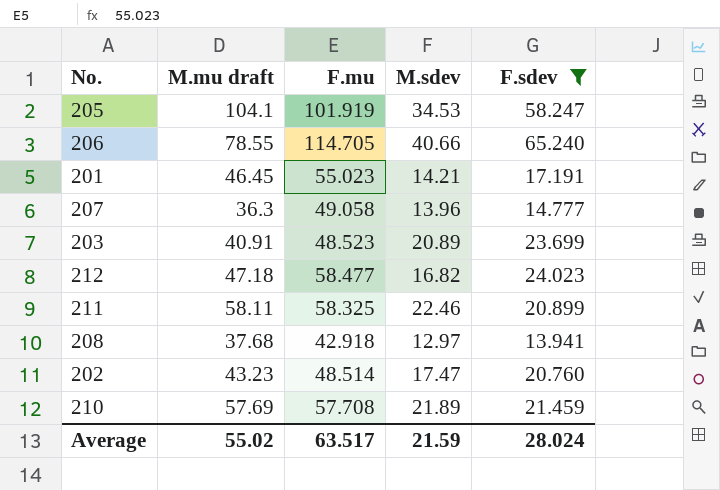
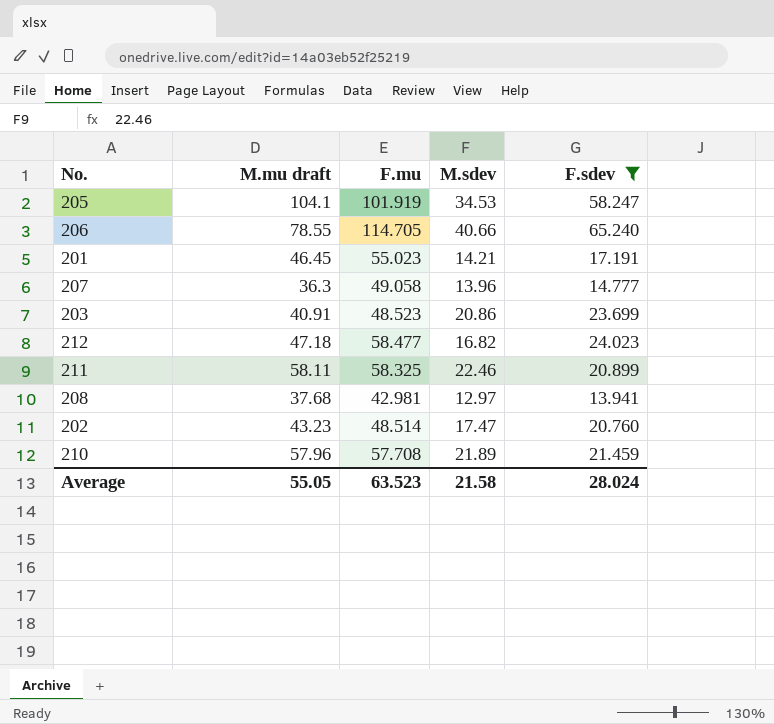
203 | M.sdev: 20.89 -> 20.86
208 | F.mu: 42.918 -> 42.981
210 | M.mu draft: 57.69 -> 57.96
Average | M.mu draft: 55.02 -> 55.05
Average | F.mu: 63.517 -> 63.523
Average | M.sdev: 21.59 -> 21.58

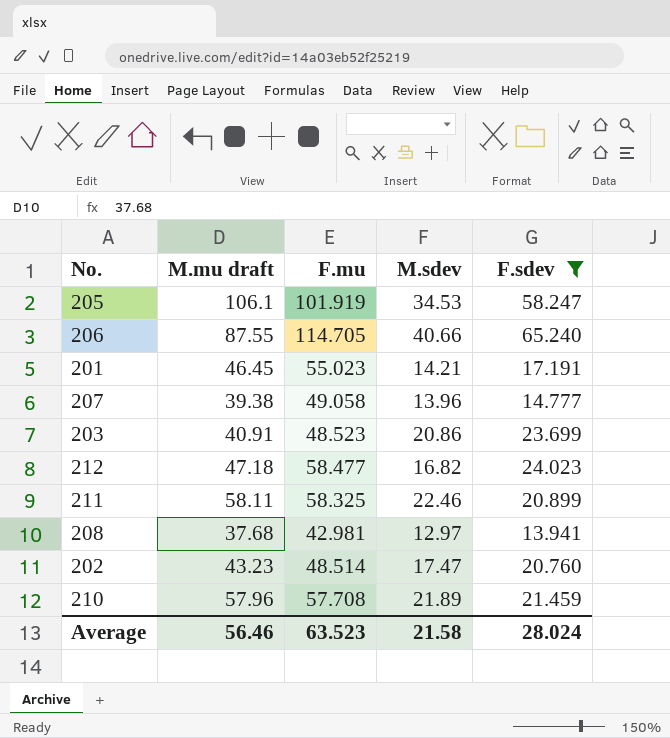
205 | M.mu draft: 104.1 -> 106.1
206 | M.mu draft: 78.55 -> 87.55
207 | M.mu draft: 36.3 -> 39.38
Average | M.mu draft: 55.05 -> 56.46

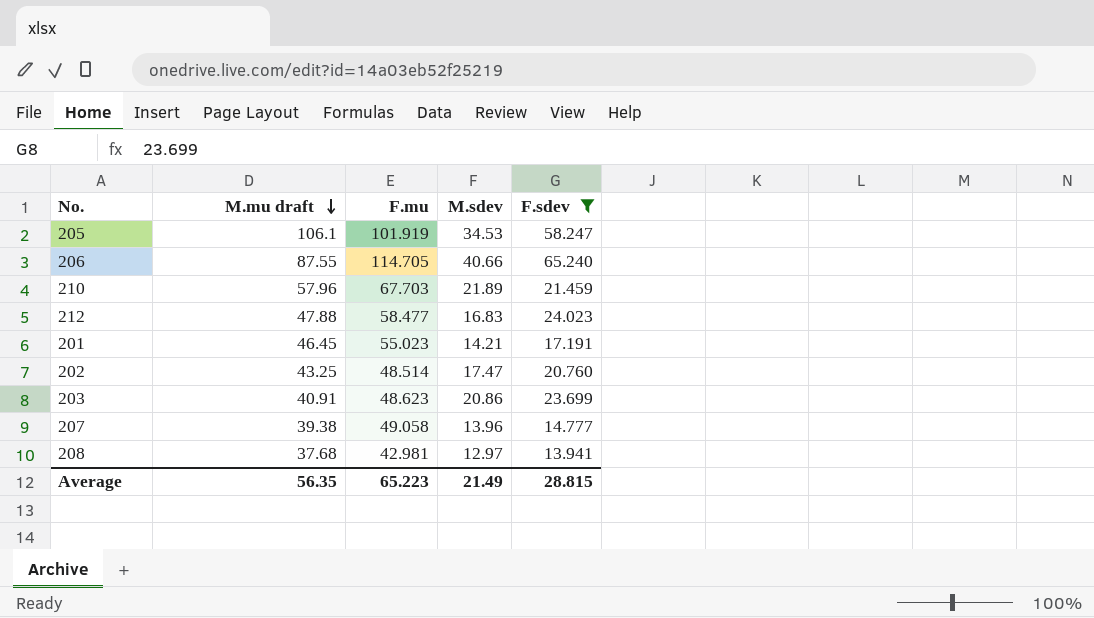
row order: none -> M.mu draft descending
row 211: 58.11 | 58.325 | 22.46 | 20.899 -> none
210 | F.mu: 57.708 -> 67.703
212 | M.mu draft: 47.18 -> 47.88
212 | M.sdev: 16.82 -> 16.83
202 | M.mu draft: 43.23 -> 43.25
203 | F.mu: 48.523 -> 48.623
Average | M.mu draft: 56.46 -> 56.35
Average | F.mu: 63.523 -> 65.223
Average | M.sdev: 21.58 -> 21.49
Average | F.sdev: 28.024 -> 28.815

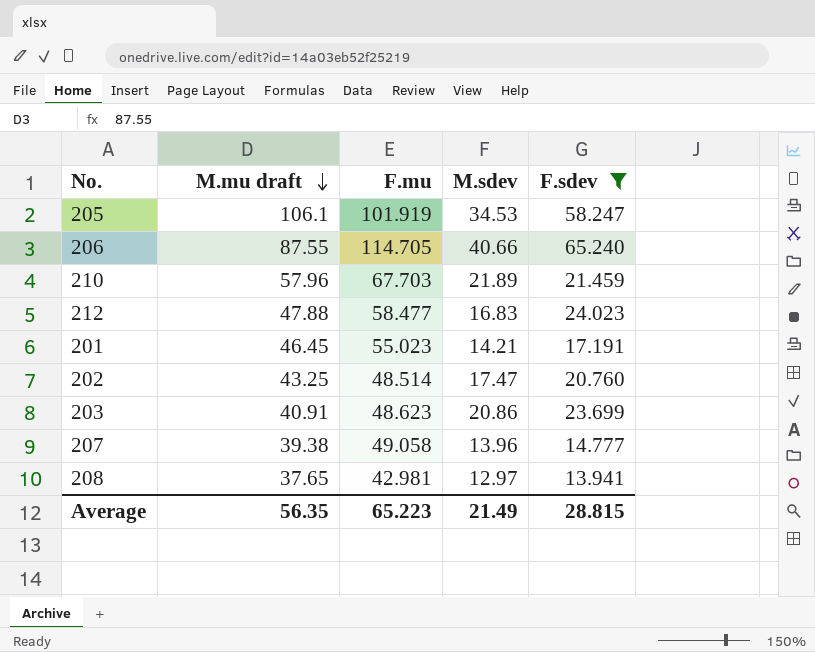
208 | M.mu draft: 37.68 -> 37.65

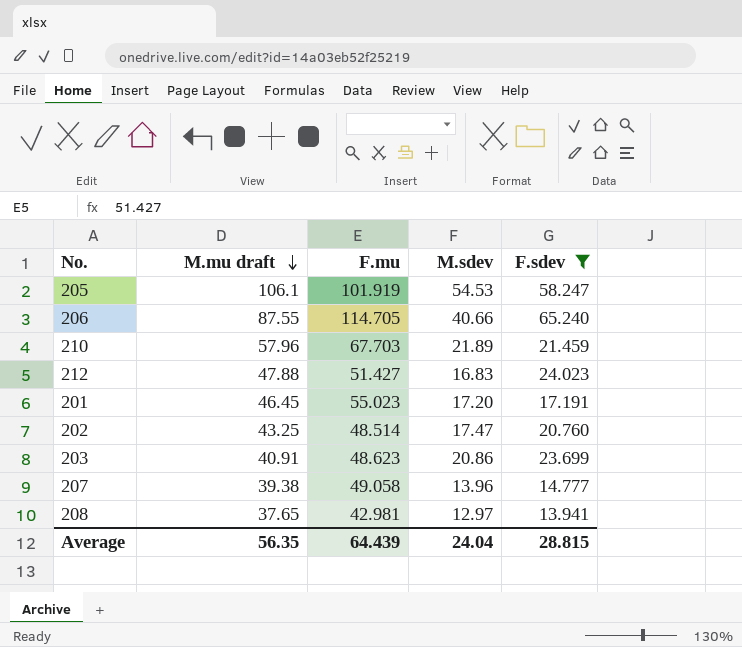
205 | M.sdev: 34.53 -> 54.53
212 | F.mu: 58.477 -> 51.427
201 | M.sdev: 14.21 -> 17.20
Average | F.mu: 65.223 -> 64.439
Average | M.sdev: 21.49 -> 24.04

